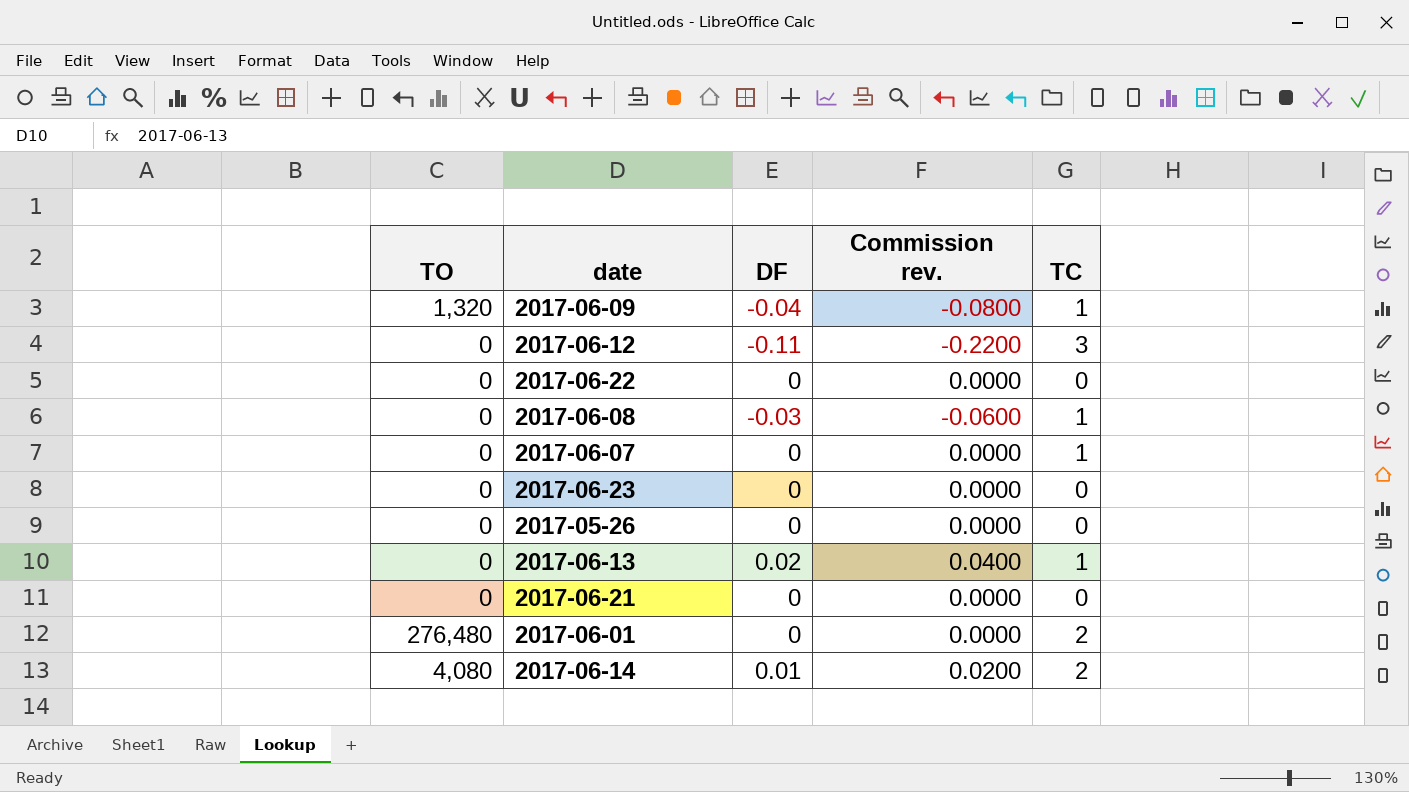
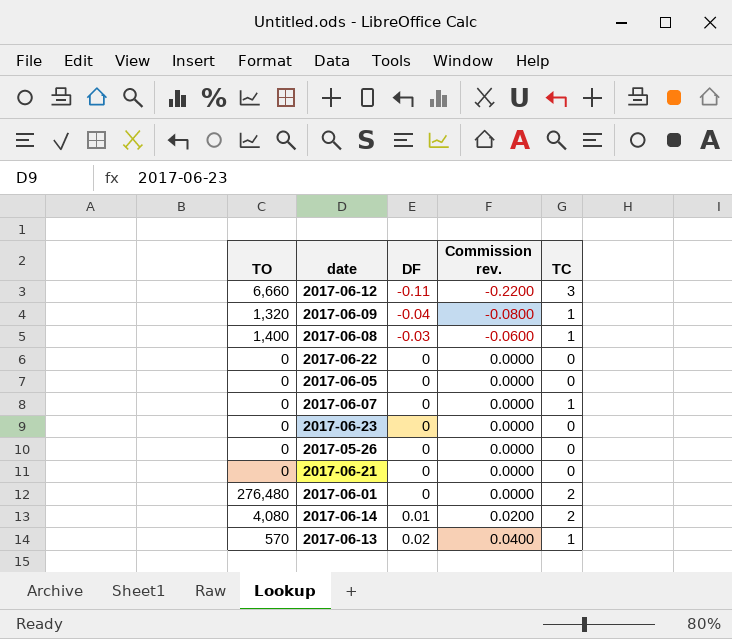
row order: none -> DF ascending
2017-06-12 | TO: 0 -> 6,660
2017-06-08 | TO: 0 -> 1,400
row 2017-06-05: none -> 0 | 0 | 0.0000 | 0
2017-06-13 | TO: 0 -> 570

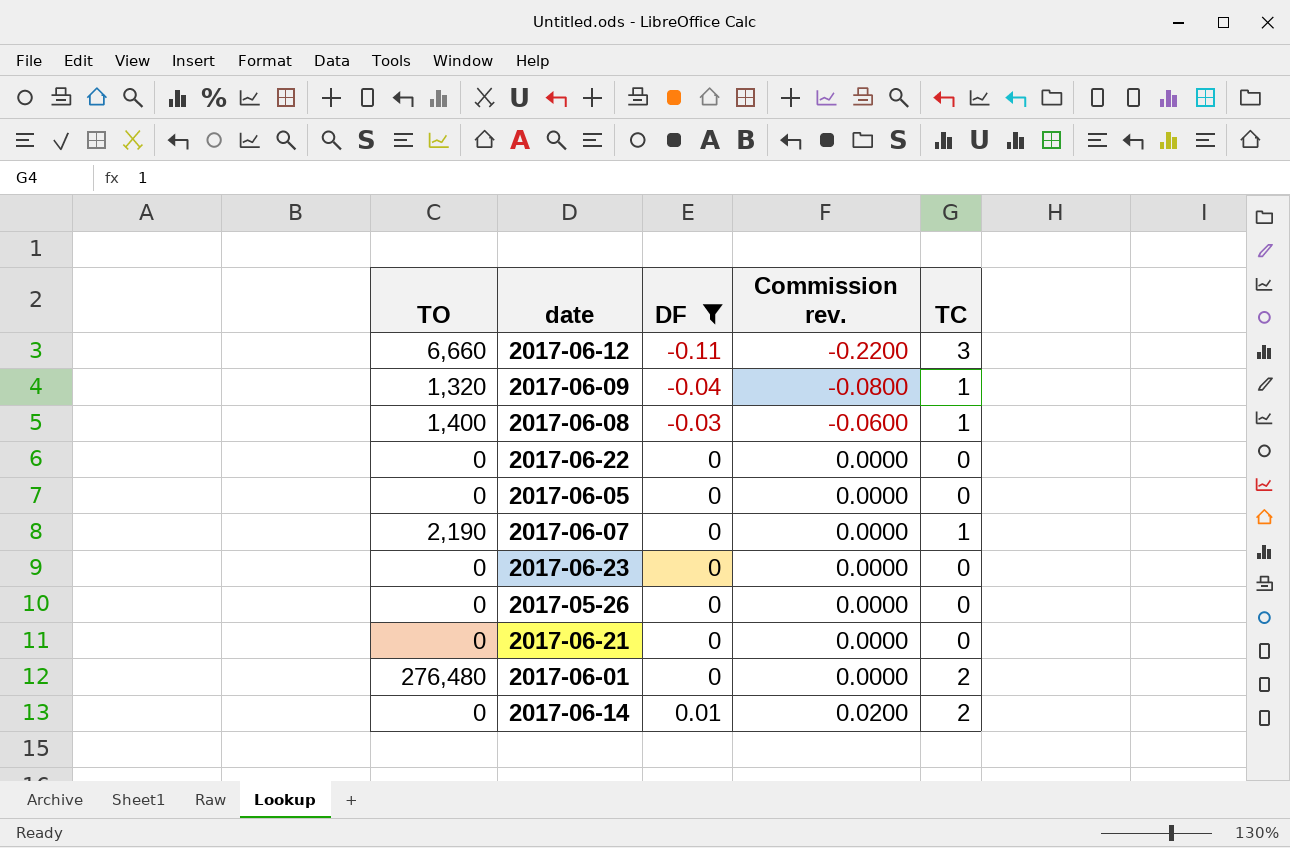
filter: none -> DF != 0.02
2017-06-07 | TO: 0 -> 2,190
2017-06-14 | TO: 4,080 -> 0

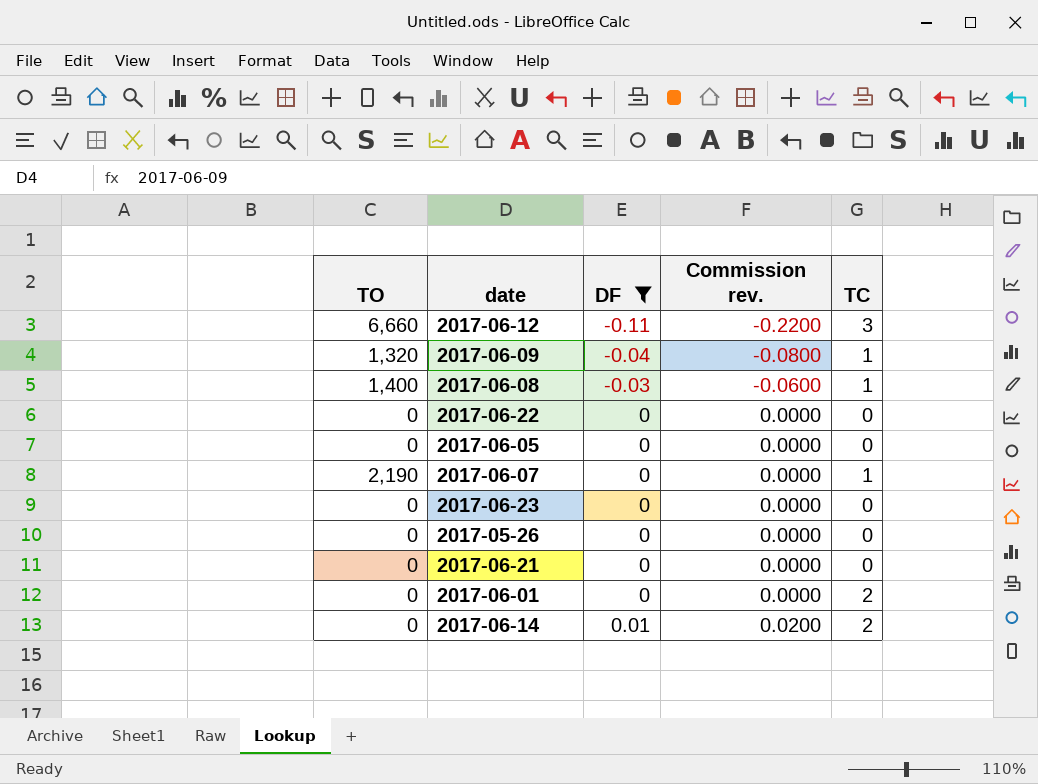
2017-06-01 | TO: 276,480 -> 0

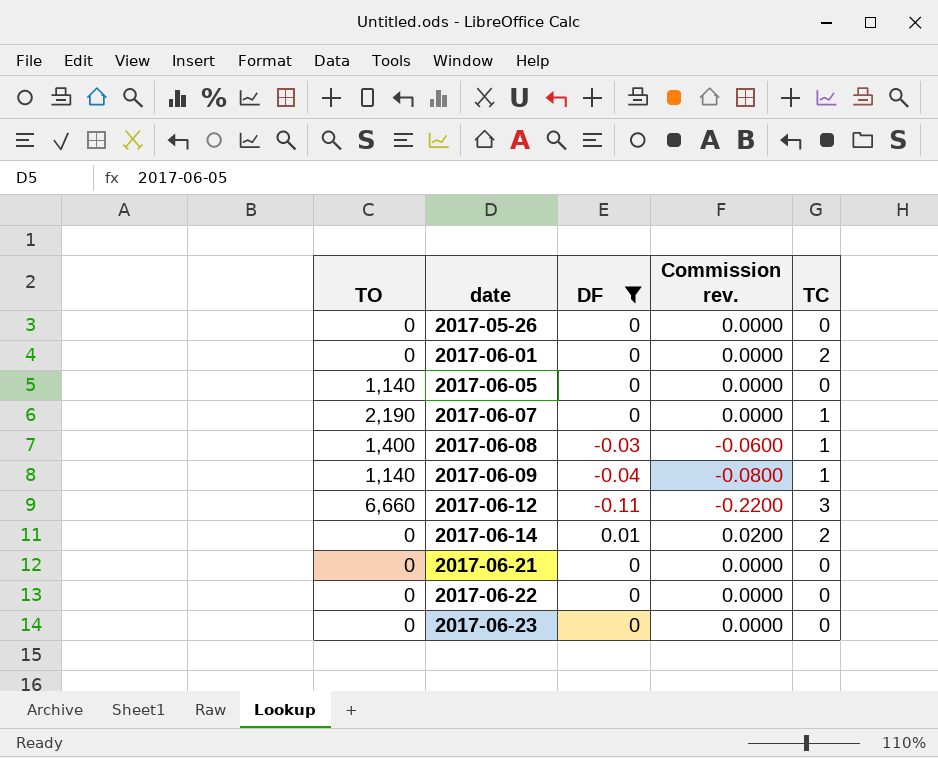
row order: DF ascending -> date ascending
2017-06-05 | TO: 0 -> 1,140
2017-06-09 | TO: 1,320 -> 1,140

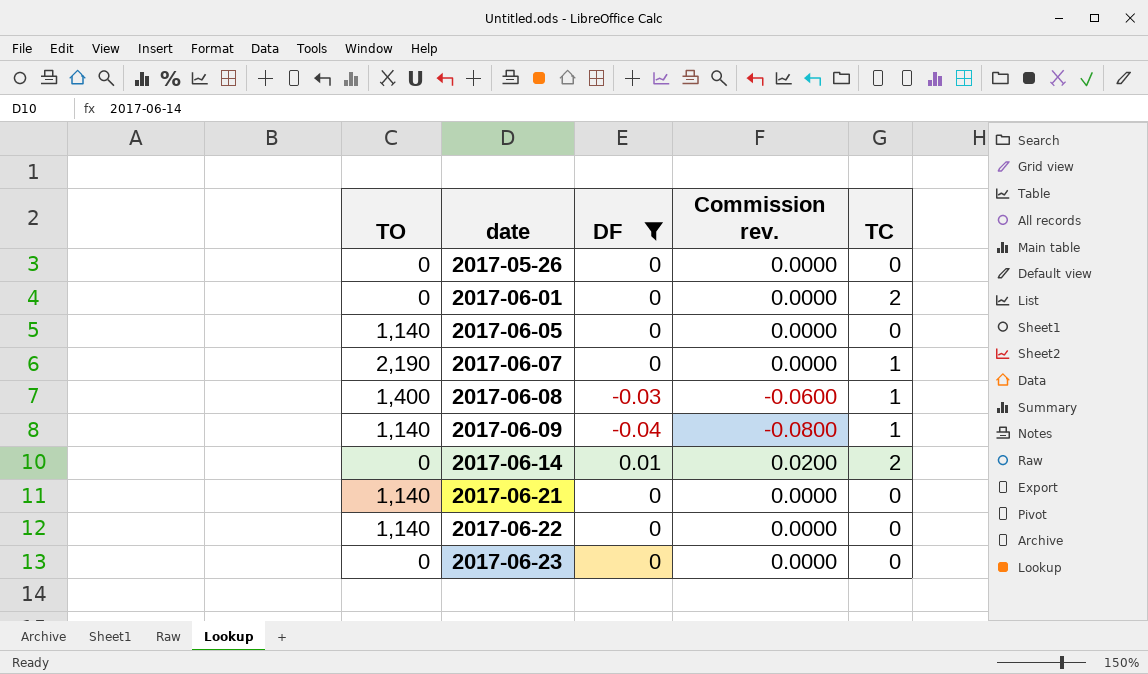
row 2017-06-12: 6,660 | -0.11 | -0.2200 | 3 -> none
2017-06-21 | TO: 0 -> 1,140
2017-06-22 | TO: 0 -> 1,140

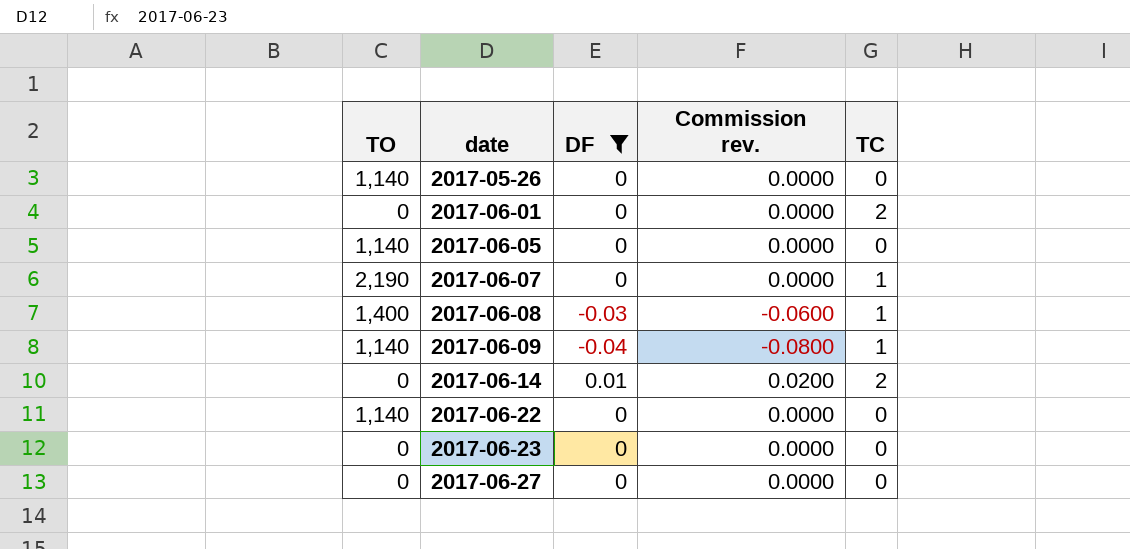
row 2017-06-21: 1,140 | 0 | 0.0000 | 0 -> none
2017-05-26 | TO: 0 -> 1,140
row 2017-06-27: none -> 0 | 0 | 0.0000 | 0

